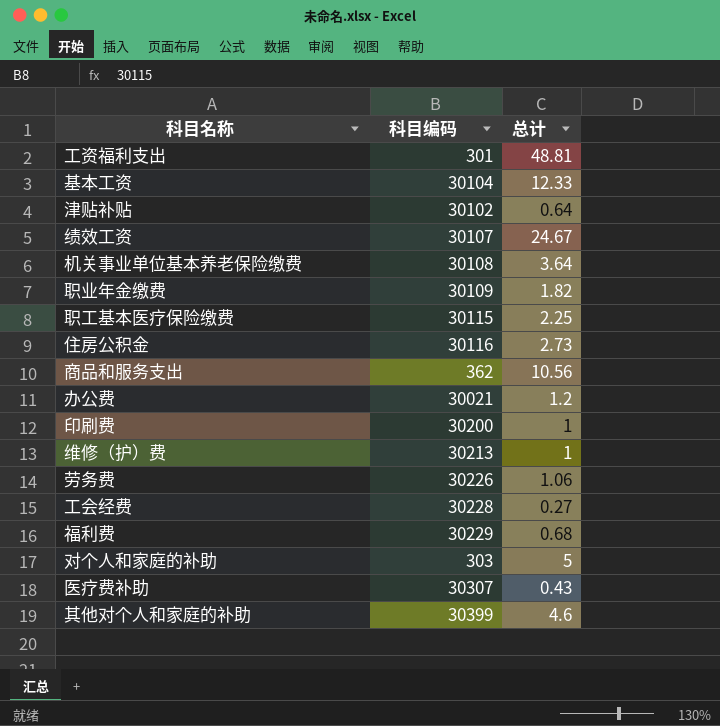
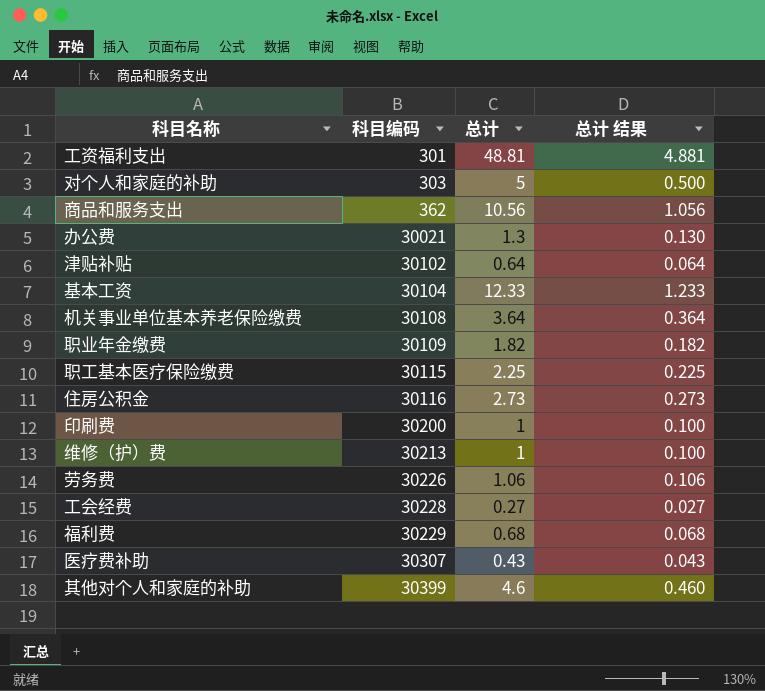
row order: none -> 科目编码 ascending
column 总计 结果 | formula: none -> [总计] * 0.1
row 绩效工资: 30107 | 24.67 -> none
办公费 | 总计: 1.2 -> 1.3

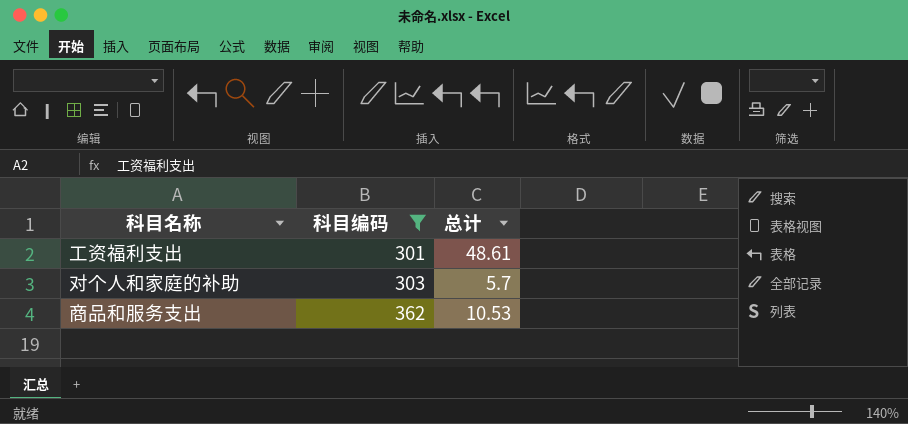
filter: none -> 科目编码 <= 362
column 总计 结果 | formula: [总计] * 0.1 -> none
工资福利支出 | 总计: 48.81 -> 48.61
对个人和家庭的补助 | 总计: 5 -> 5.7
商品和服务支出 | 总计: 10.56 -> 10.53

